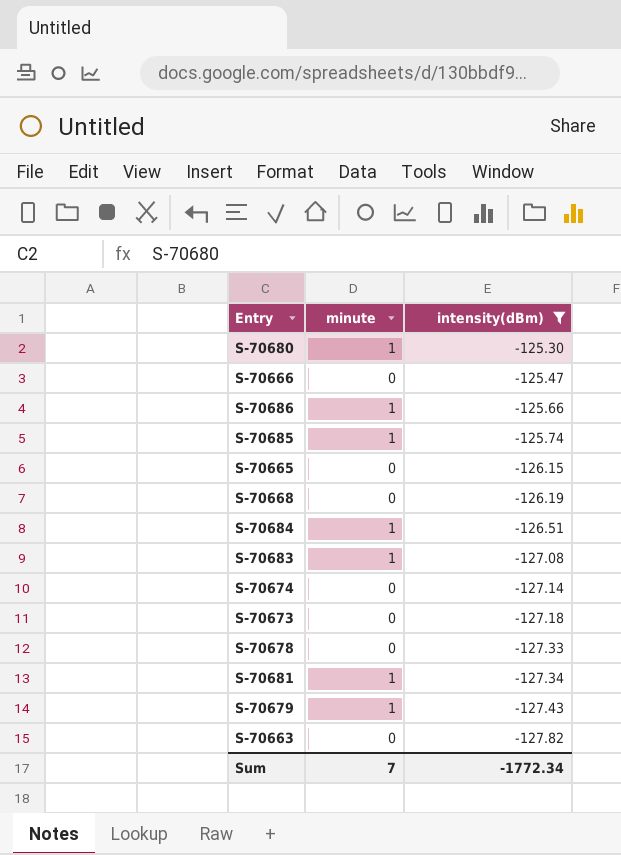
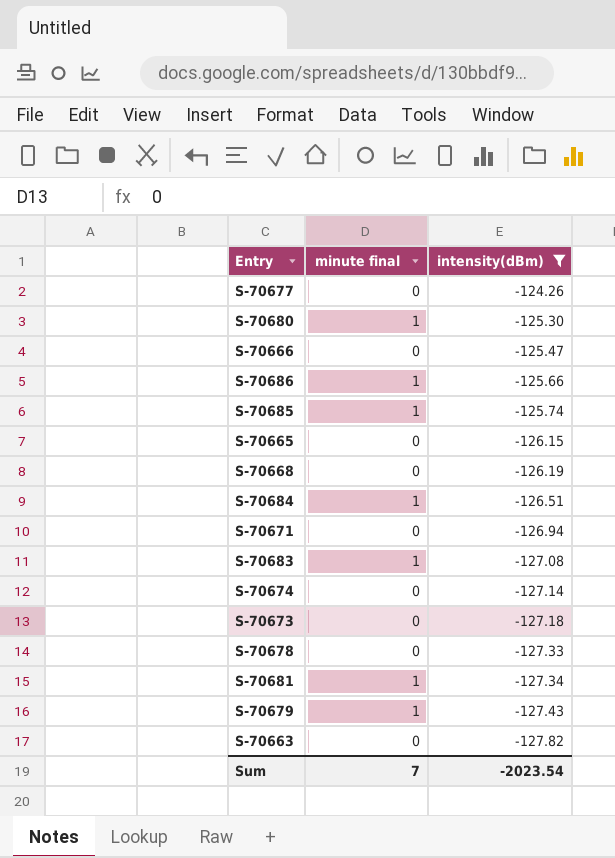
column name: minute -> minute final
row S-70677: none -> 0 | -124.26
row S-70671: none -> 0 | -126.94
Sum | intensity(dBm): -1772.34 -> -2023.54

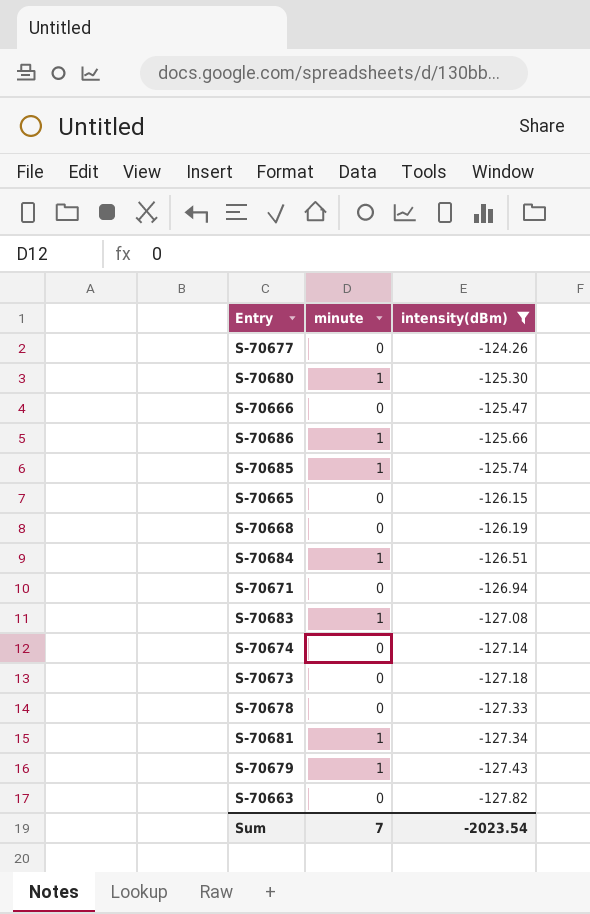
column name: minute final -> minute

